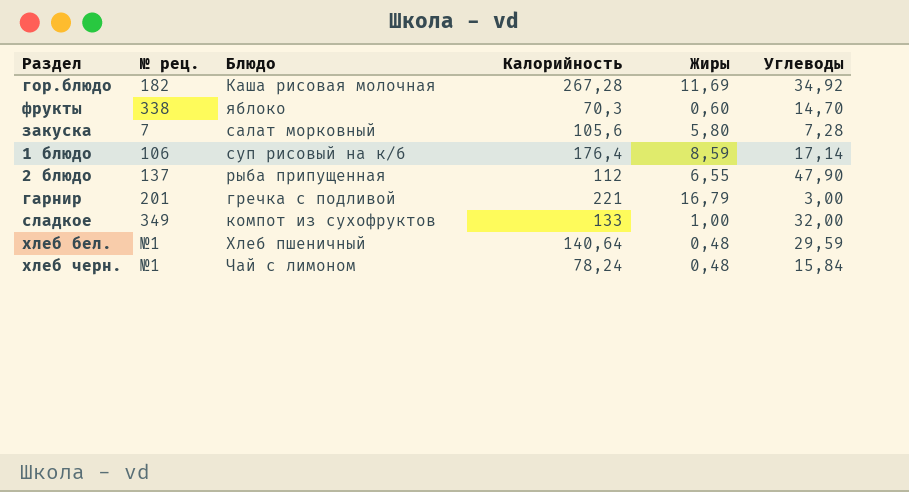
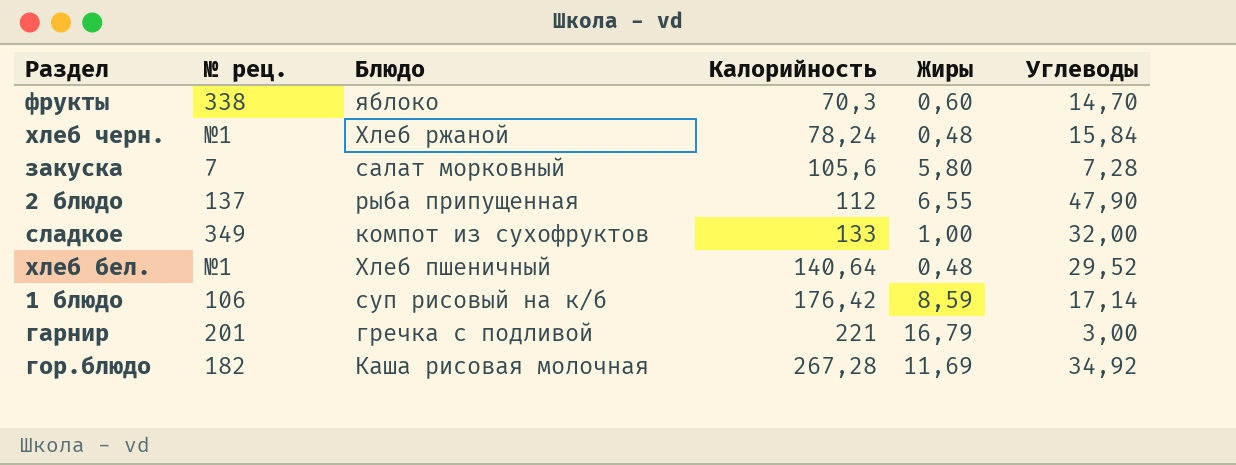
row order: none -> Калорийность ascending
хлеб черн. | Блюдо: Чай с лимоном -> Хлеб ржаной
хлеб бел. | Углеводы: 29,59 -> 29,52
1 блюдо | Калорийность: 176,4 -> 176,42

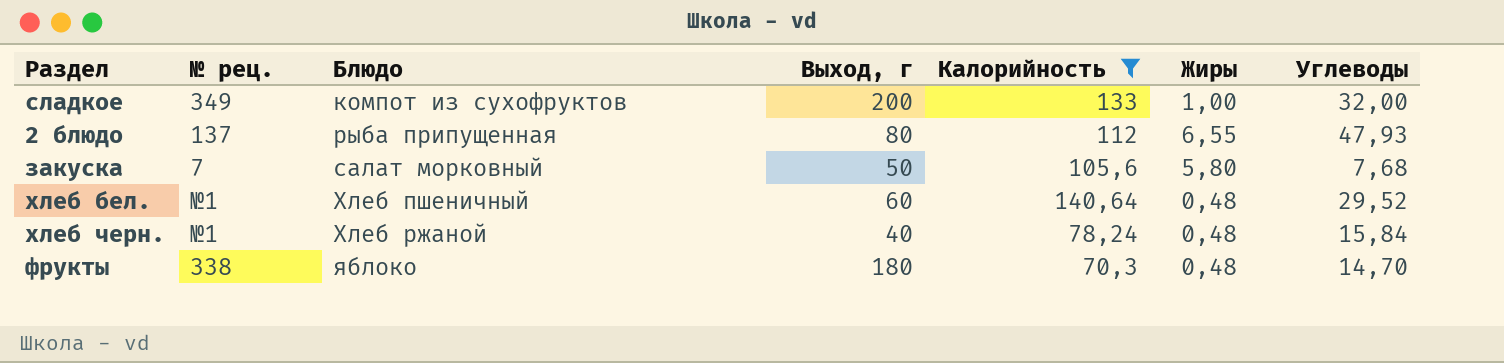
filter: none -> Калорийность <= 140,64
row order: Калорийность ascending -> Блюдо ascending
column Выход, г | position: none -> 4
2 блюдо | Углеводы: 47,90 -> 47,93
закуска | Углеводы: 7,28 -> 7,68
фрукты | Жиры: 0,60 -> 0,48

